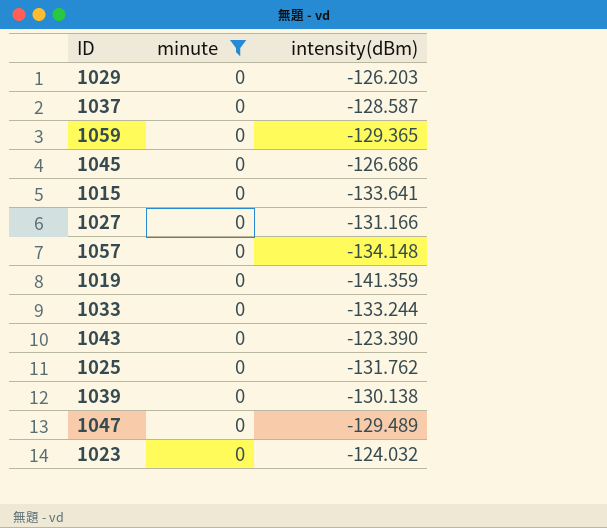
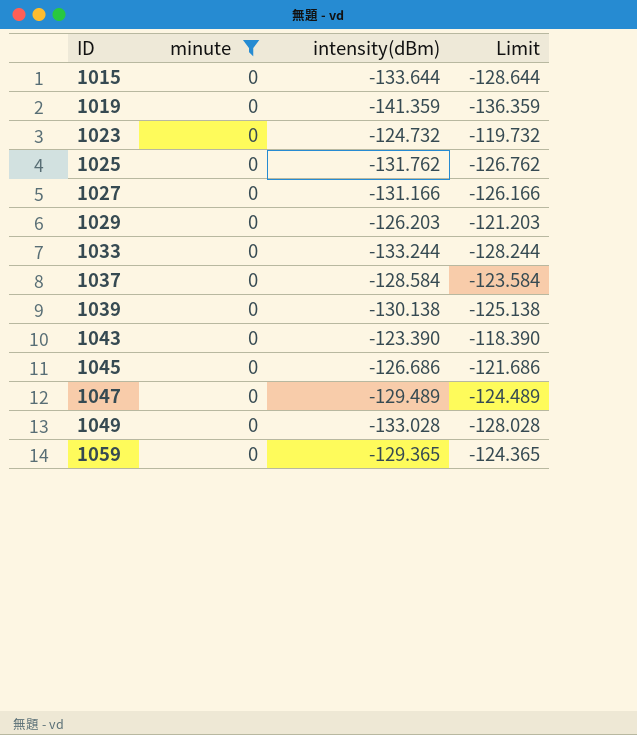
row order: none -> ID ascending
column Limit | formula: none -> [intensity(dBm)] + 5
row 1057: 0 | -134.148 -> none
1015 | intensity(dBm): -133.641 -> -133.644
1023 | intensity(dBm): -124.032 -> -124.732
1037 | intensity(dBm): -128.587 -> -128.584
row 1049: none -> 0 | -133.028 | -128.028

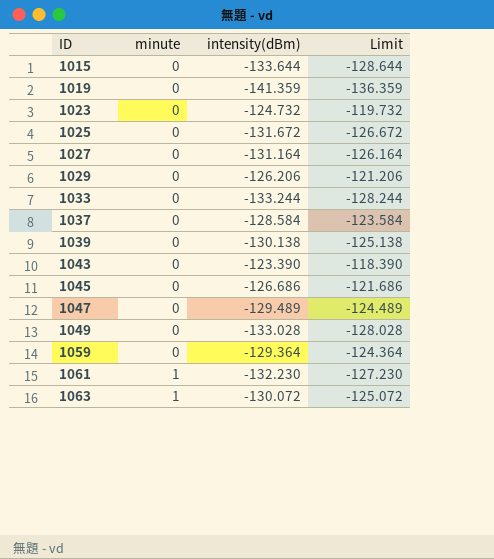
filter: minute = 0 -> none
1025 | intensity(dBm): -131.762 -> -131.672
1025 | Limit: -126.762 -> -126.672
1027 | intensity(dBm): -131.166 -> -131.164
1027 | Limit: -126.166 -> -126.164
1029 | intensity(dBm): -126.203 -> -126.206
1029 | Limit: -121.203 -> -121.206
1059 | intensity(dBm): -129.365 -> -129.364
1059 | Limit: -124.365 -> -124.364

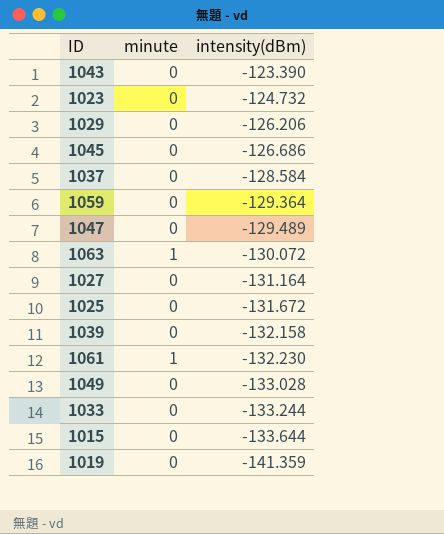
row order: ID ascending -> intensity(dBm) descending
column Limit | formula: [intensity(dBm)] + 5 -> none
1039 | intensity(dBm): -130.138 -> -132.158

